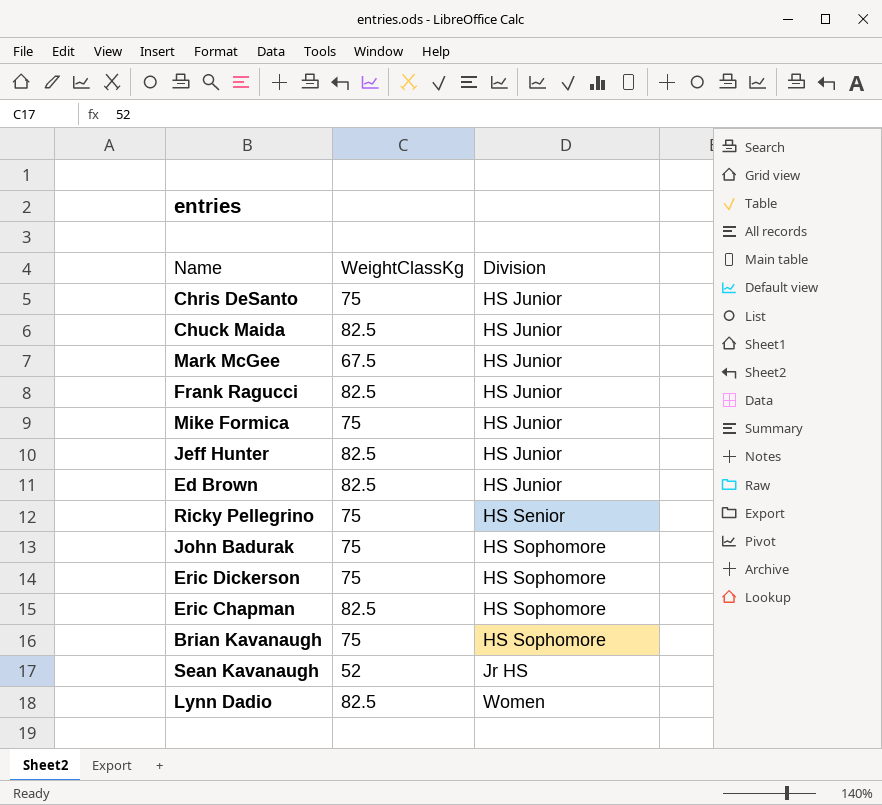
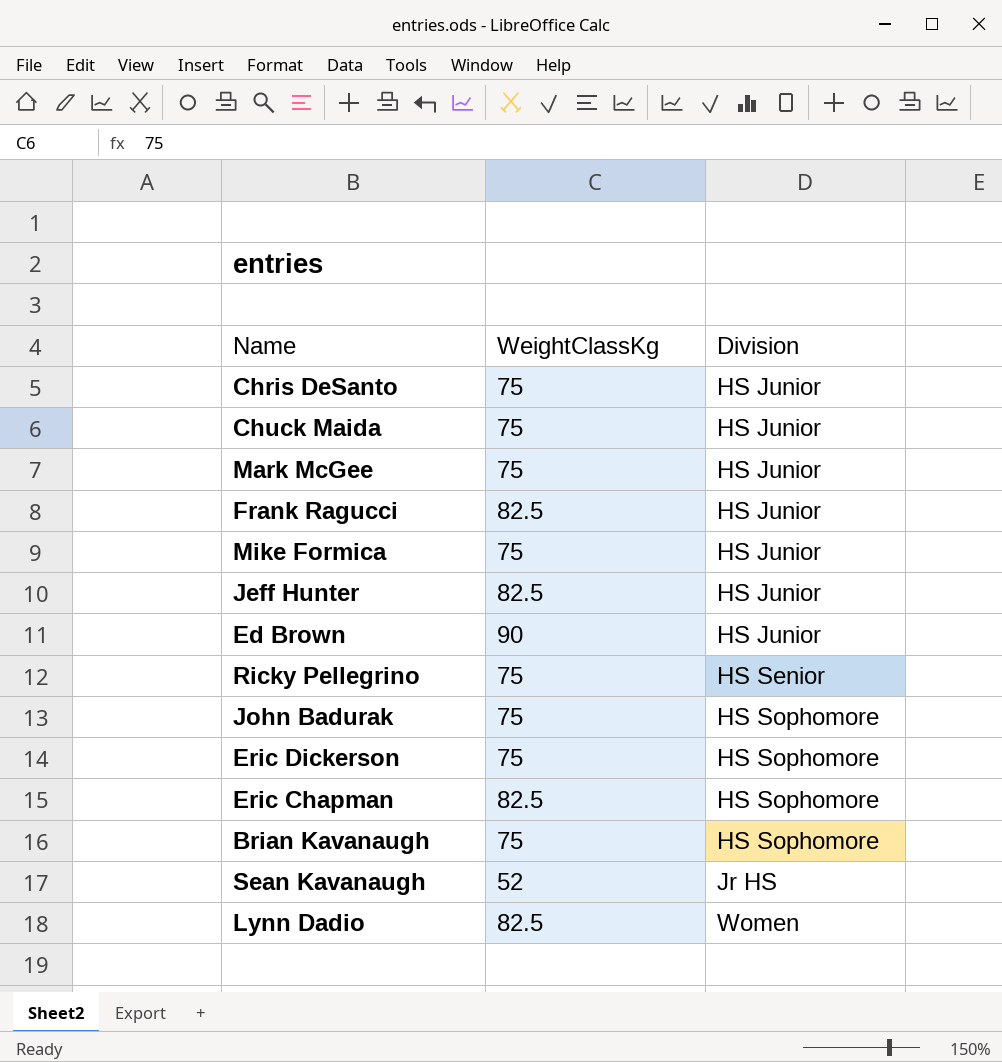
Chuck Maida | WeightClassKg: 82.5 -> 75
Mark McGee | WeightClassKg: 67.5 -> 75
Ed Brown | WeightClassKg: 82.5 -> 90

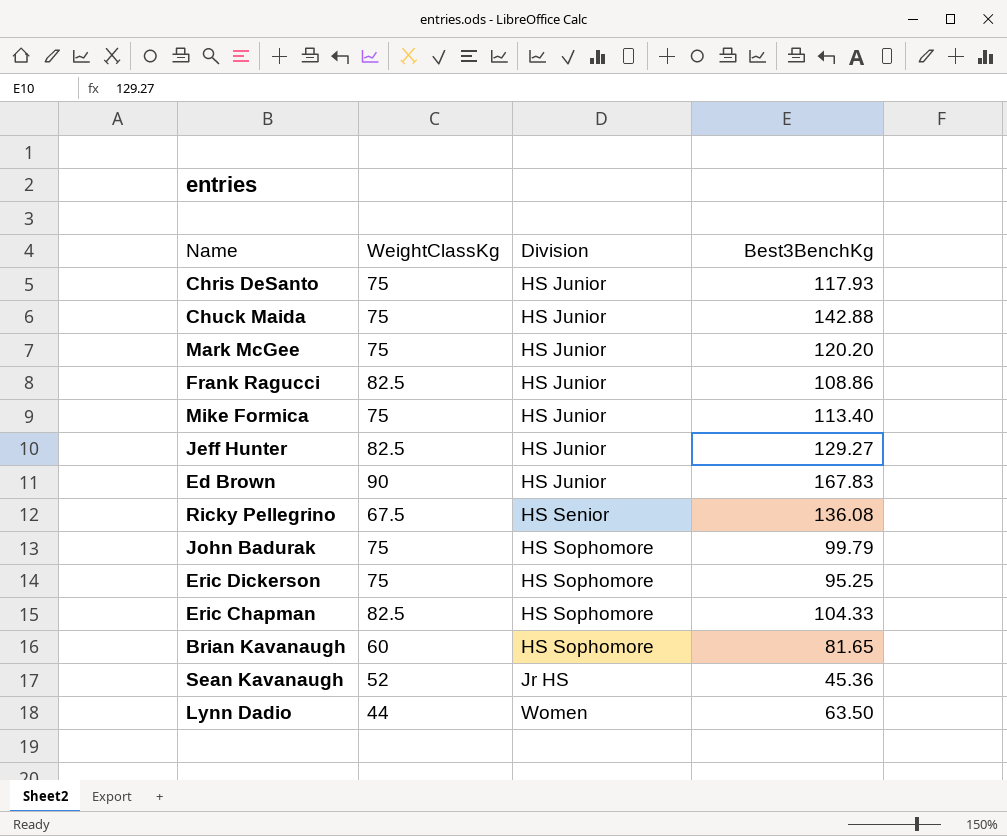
column Best3BenchKg | position: none -> 4
Ricky Pellegrino | WeightClassKg: 75 -> 67.5
Brian Kavanaugh | WeightClassKg: 75 -> 60
Lynn Dadio | WeightClassKg: 82.5 -> 44

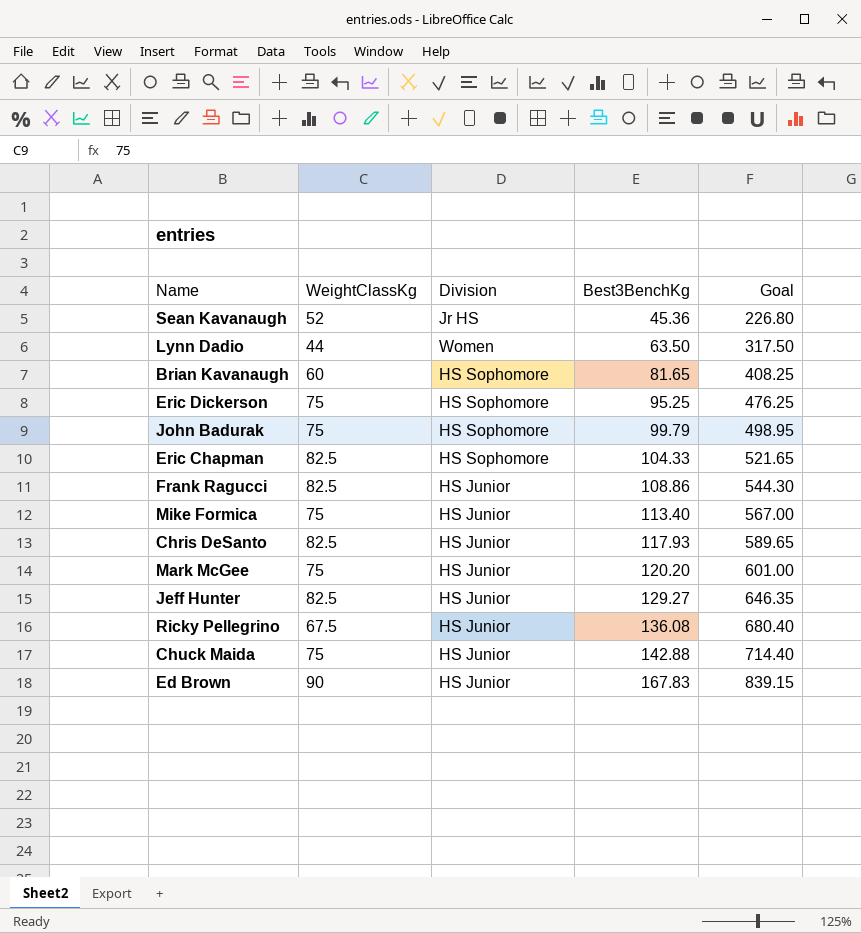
row order: Division ascending -> Best3BenchKg ascending
column Goal | formula: none -> [Best3BenchKg] * 5
Chris DeSanto | WeightClassKg: 75 -> 82.5
Ricky Pellegrino | Division: HS Senior -> HS Junior

